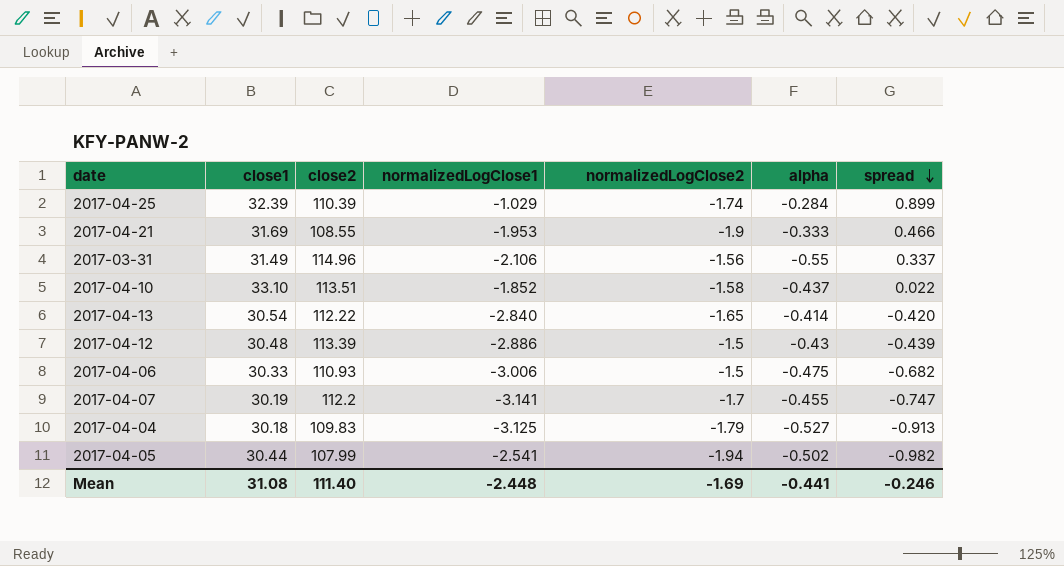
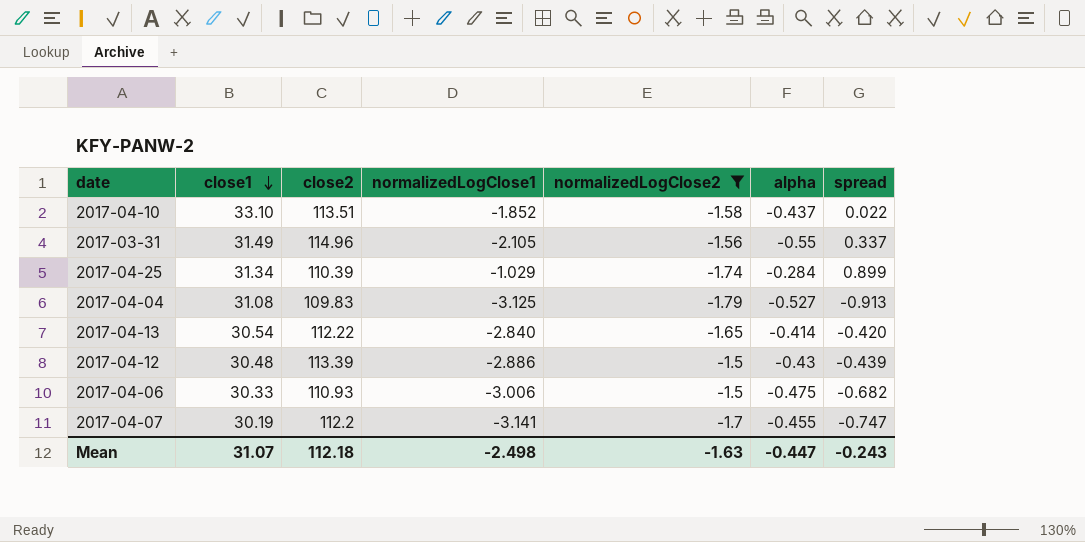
filter: none -> normalizedLogClose2 >= -1.79
row order: spread descending -> close1 descending
2017-03-31 | normalizedLogClose1: -2.106 -> -2.105
2017-04-25 | close1: 32.39 -> 31.34
2017-04-04 | close1: 30.18 -> 31.08
Mean | close1: 31.08 -> 31.07
Mean | close2: 111.40 -> 112.18
Mean | normalizedLogClose1: -2.448 -> -2.498
Mean | normalizedLogClose2: -1.69 -> -1.63
Mean | alpha: -0.441 -> -0.447
Mean | spread: -0.246 -> -0.243

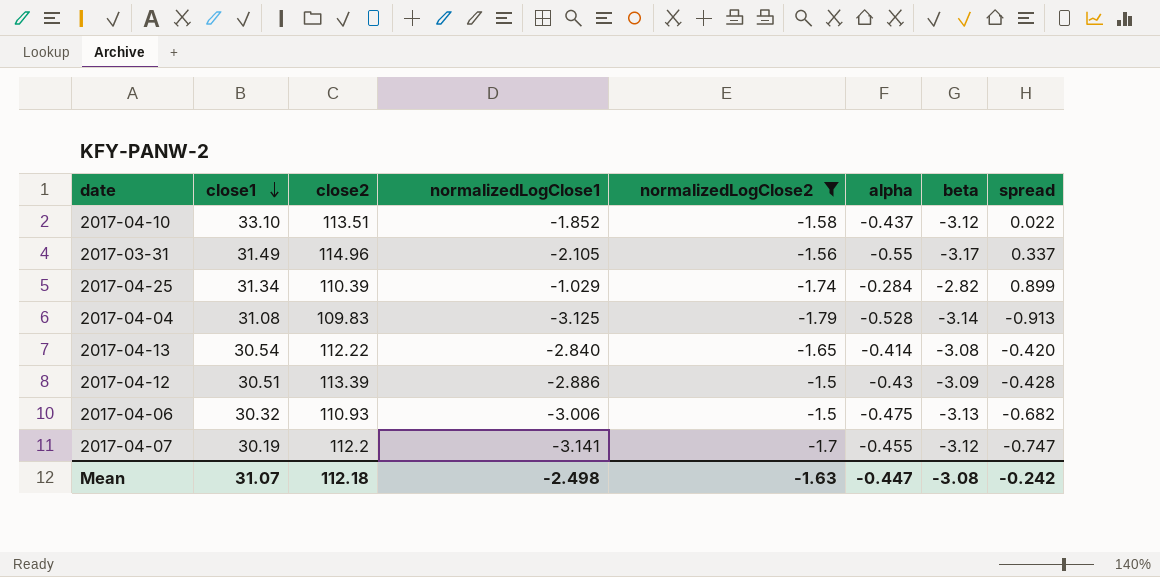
column beta | position: none -> 7
2017-04-04 | alpha: -0.527 -> -0.528
2017-04-12 | close1: 30.48 -> 30.51
2017-04-12 | spread: -0.439 -> -0.428
2017-04-06 | close1: 30.33 -> 30.32
Mean | spread: -0.243 -> -0.242

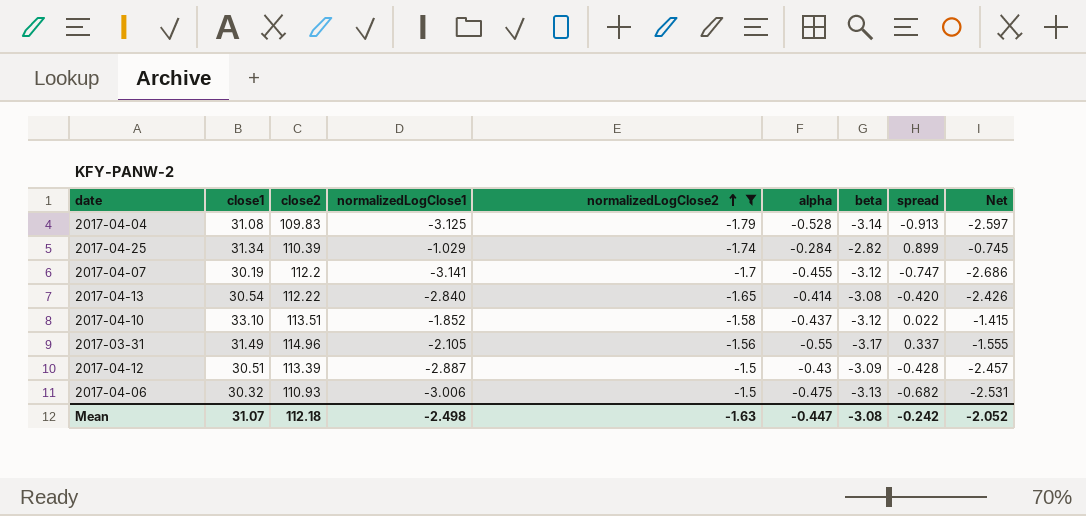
row order: close1 descending -> normalizedLogClose2 ascending
column Net | formula: none -> [normalizedLogClose1] - [alpha]
2017-04-12 | normalizedLogClose1: -2.886 -> -2.887

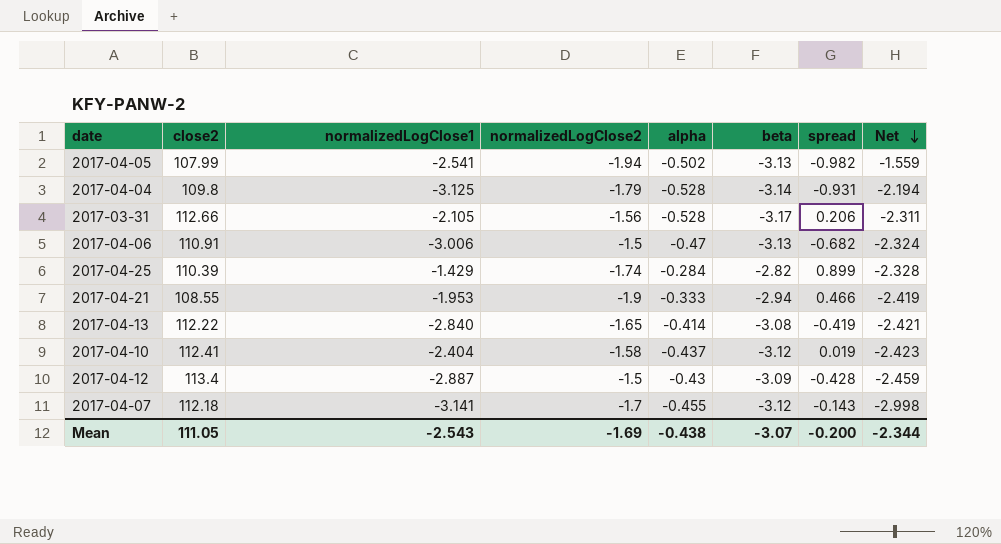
filter: normalizedLogClose2 >= -1.79 -> none
row order: normalizedLogClose2 ascending -> Net descending
column close1 | position: 2 -> none
column Net | formula: [normalizedLogClose1] - [alpha] -> [normalizedLogClose1] - [spread]
2017-04-04 | close2: 109.83 -> 109.8
2017-04-04 | spread: -0.913 -> -0.931
2017-03-31 | close2: 114.96 -> 112.66
2017-03-31 | alpha: -0.55 -> -0.528
2017-03-31 | spread: 0.337 -> 0.206
2017-04-06 | close2: 110.93 -> 110.91
2017-04-06 | alpha: -0.475 -> -0.47
2017-04-25 | normalizedLogClose1: -1.029 -> -1.429
2017-04-13 | spread: -0.420 -> -0.419
2017-04-10 | close2: 113.51 -> 112.41
2017-04-10 | normalizedLogClose1: -1.852 -> -2.404
2017-04-10 | spread: 0.022 -> 0.019
2017-04-12 | close2: 113.39 -> 113.4
2017-04-07 | close2: 112.2 -> 112.18
2017-04-07 | spread: -0.747 -> -0.143
Mean | close2: 112.18 -> 111.05
Mean | normalizedLogClose1: -2.498 -> -2.543
Mean | normalizedLogClose2: -1.63 -> -1.69
Mean | alpha: -0.447 -> -0.438
Mean | beta: -3.08 -> -3.07
Mean | spread: -0.242 -> -0.200
Mean | Net: -2.052 -> -2.344

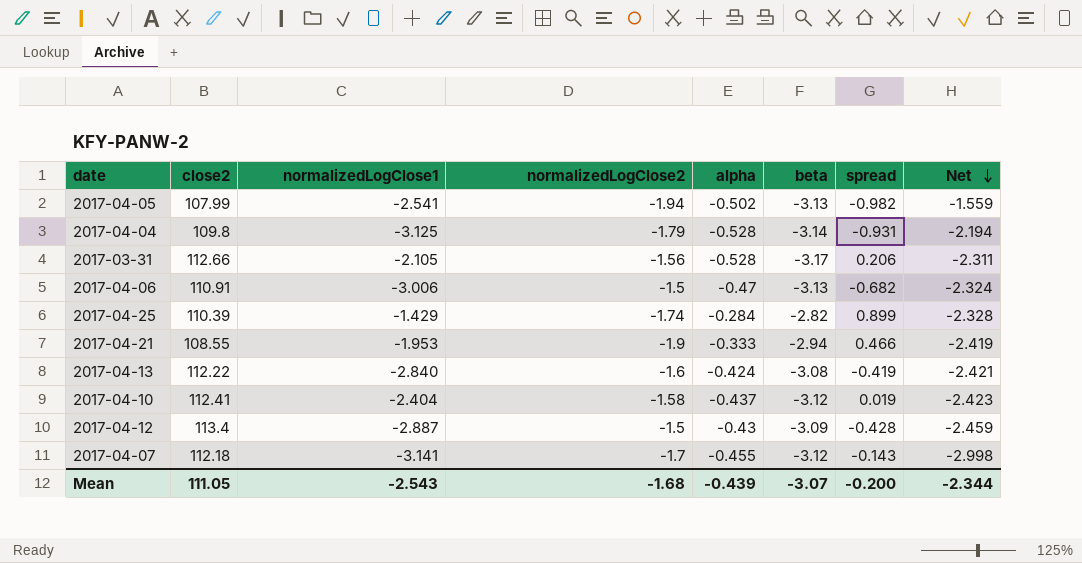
2017-04-13 | normalizedLogClose2: -1.65 -> -1.6
2017-04-13 | alpha: -0.414 -> -0.424
Mean | normalizedLogClose2: -1.69 -> -1.68
Mean | alpha: -0.438 -> -0.439

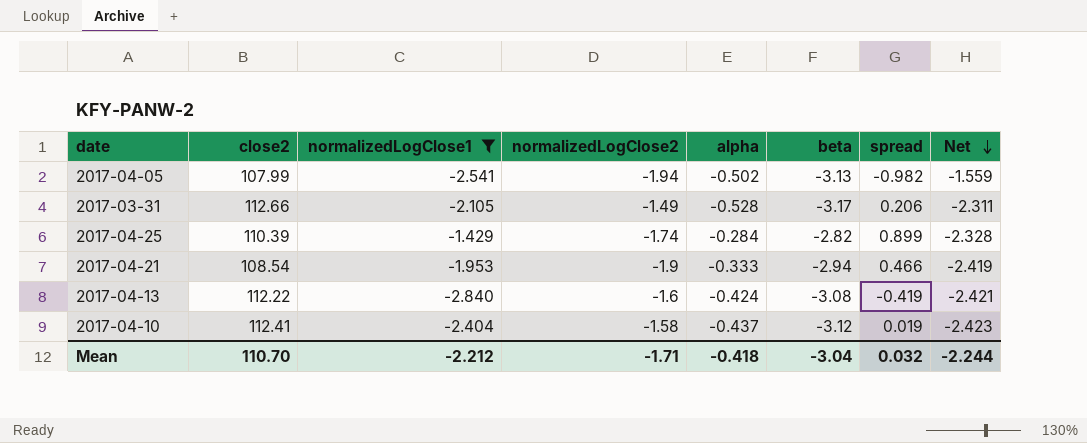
filter: none -> normalizedLogClose1 >= -2.840
2017-03-31 | normalizedLogClose2: -1.56 -> -1.49
2017-04-21 | close2: 108.55 -> 108.54
Mean | close2: 111.05 -> 110.70
Mean | normalizedLogClose1: -2.543 -> -2.212
Mean | normalizedLogClose2: -1.68 -> -1.71
Mean | alpha: -0.439 -> -0.418
Mean | beta: -3.07 -> -3.04
Mean | spread: -0.200 -> 0.032
Mean | Net: -2.344 -> -2.244

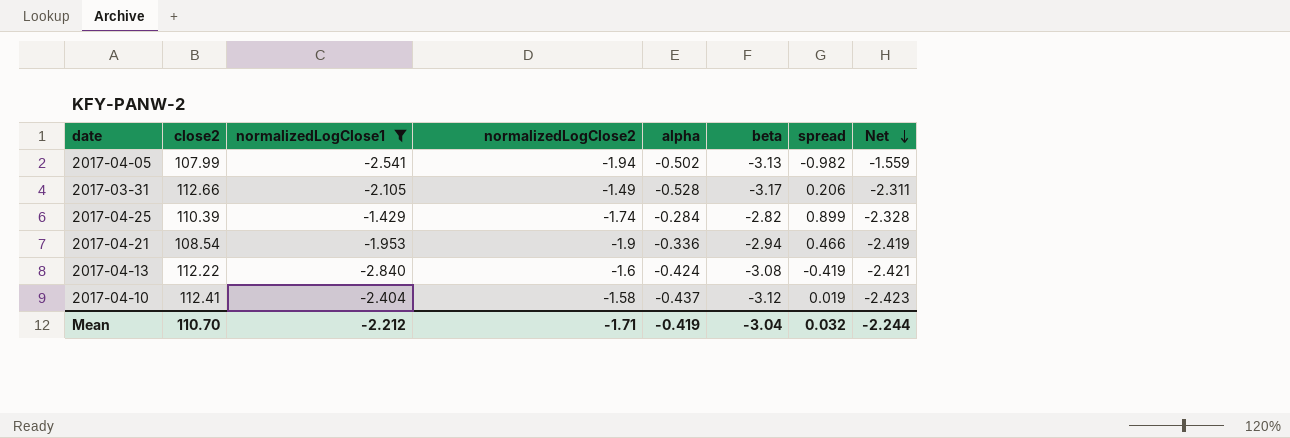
2017-04-21 | alpha: -0.333 -> -0.336
Mean | alpha: -0.418 -> -0.419

